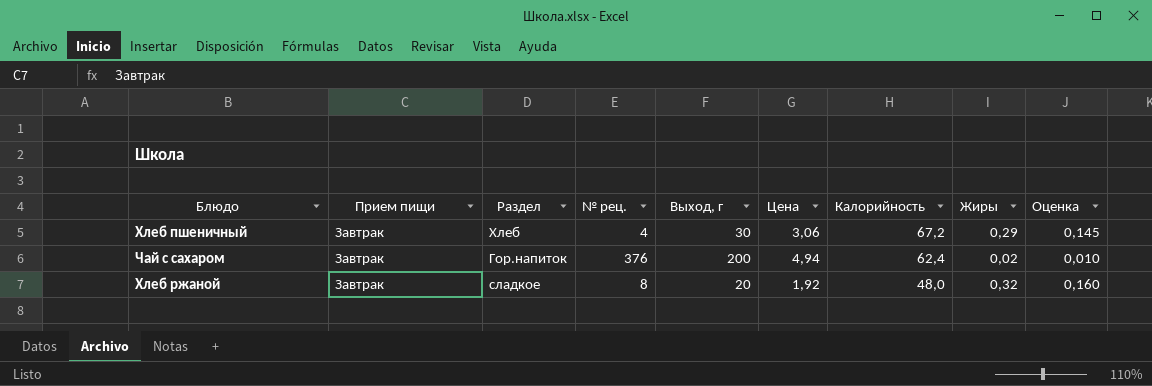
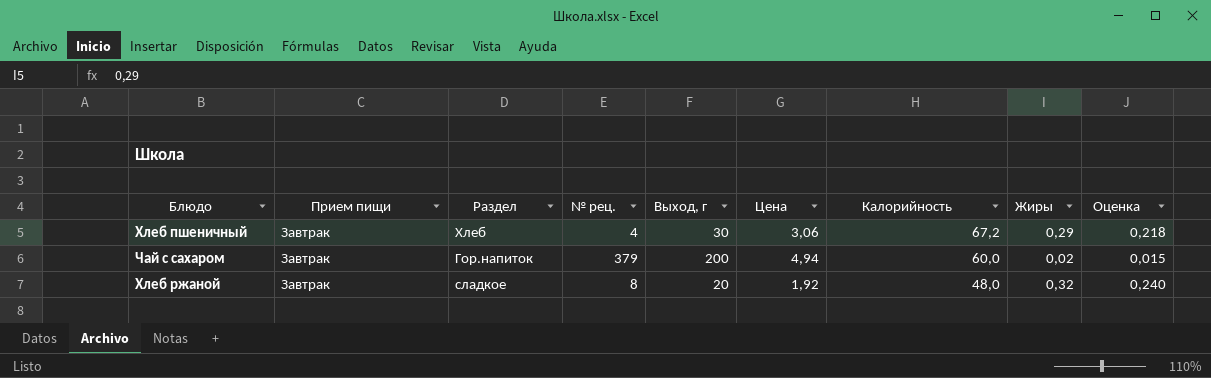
column Оценка | formula: [Жиры] * 0,5 -> [Жиры] * 0,75
Чай с сахаром | № рец.: 376 -> 379
Чай с сахаром | Калорийность: 62,4 -> 60,0

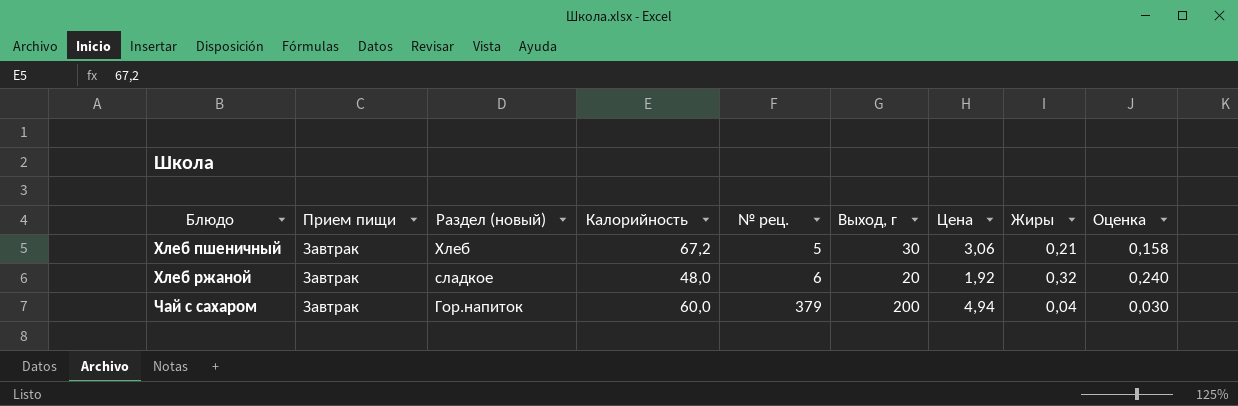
row order: Калорийность descending -> Блюдо ascending
column name: Раздел -> Раздел (новый)
column Калорийность | position: 7 -> 4
Хлеб пшеничный | № рец.: 4 -> 5
Хлеб пшеничный | Жиры: 0,29 -> 0,21
Хлеб пшеничный | Оценка: 0,218 -> 0,158
Хлеб ржаной | № рец.: 8 -> 6
Чай с сахаром | Жиры: 0,02 -> 0,04
Чай с сахаром | Оценка: 0,015 -> 0,030

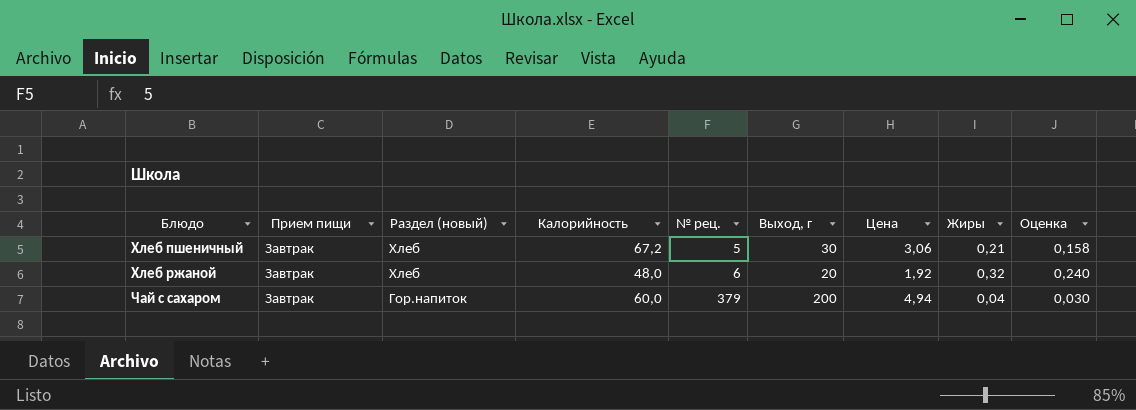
Хлеб ржаной | Раздел (новый): сладкое -> Хлеб

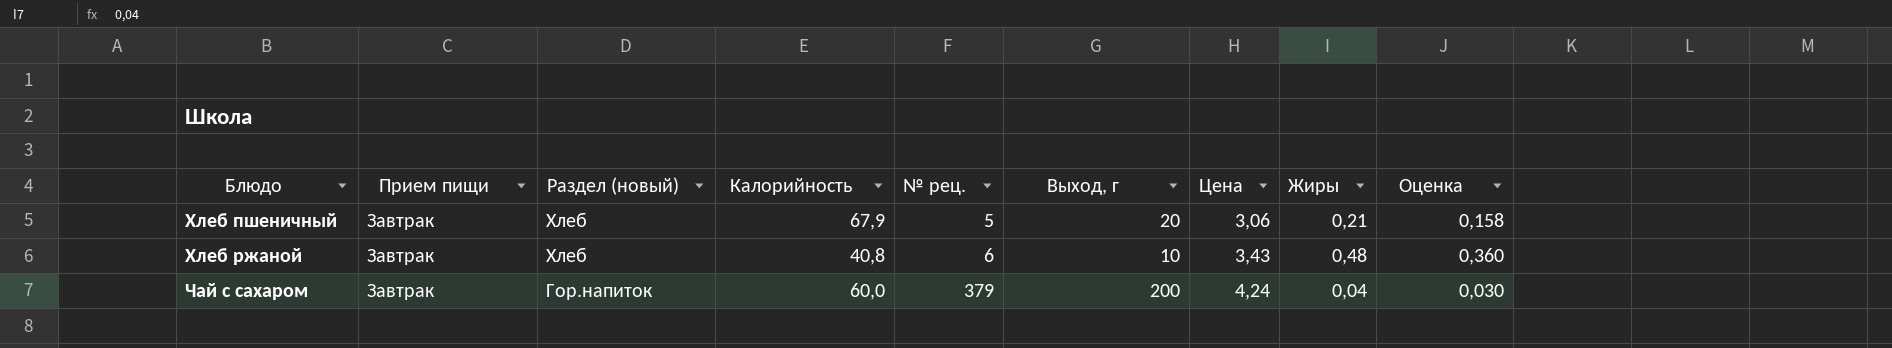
Хлеб пшеничный | Калорийность: 67,2 -> 67,9
Хлеб пшеничный | Выход, г: 30 -> 20
Хлеб ржаной | Калорийность: 48,0 -> 40,8
Хлеб ржаной | Выход, г: 20 -> 10
Хлеб ржаной | Цена: 1,92 -> 3,43
Хлеб ржаной | Жиры: 0,32 -> 0,48
Хлеб ржаной | Оценка: 0,240 -> 0,360
Чай с сахаром | Цена: 4,94 -> 4,24

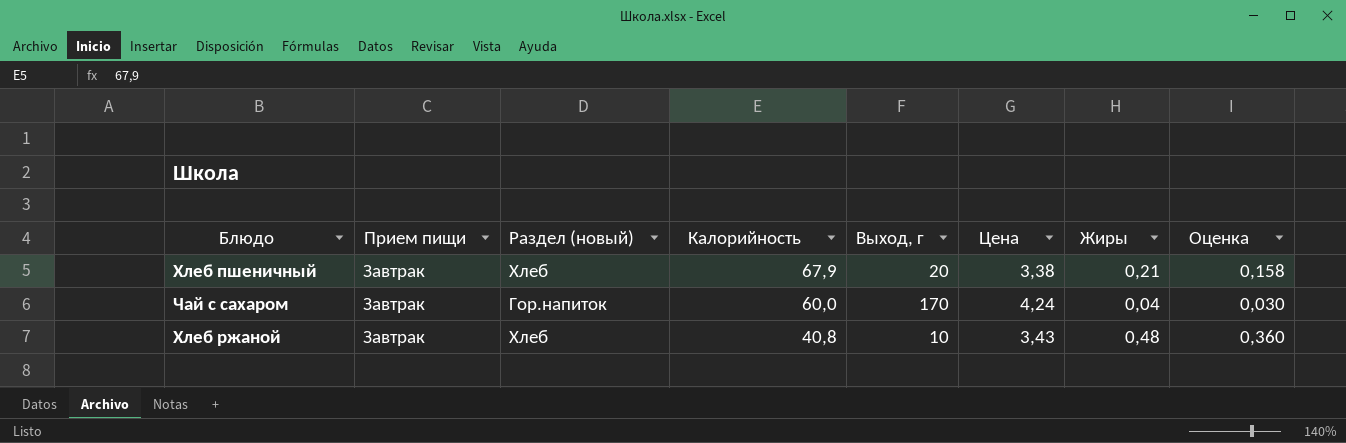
row order: Блюдо ascending -> Калорийность descending
column № рец. | position: 5 -> none
Хлеб пшеничный | Цена: 3,06 -> 3,38
Чай с сахаром | Выход, г: 200 -> 170

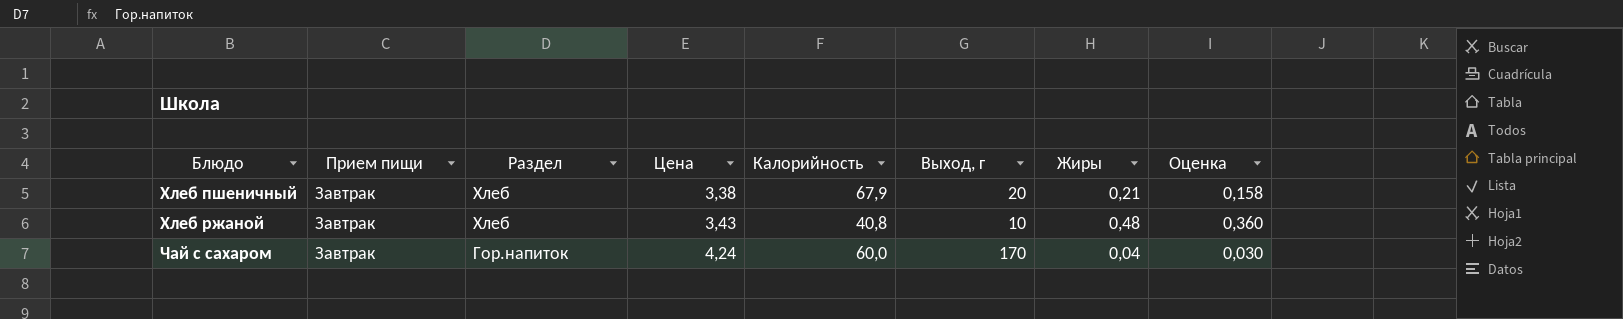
row order: Калорийность descending -> Блюдо ascending
column name: Раздел (новый) -> Раздел
column Цена | position: 6 -> 4

